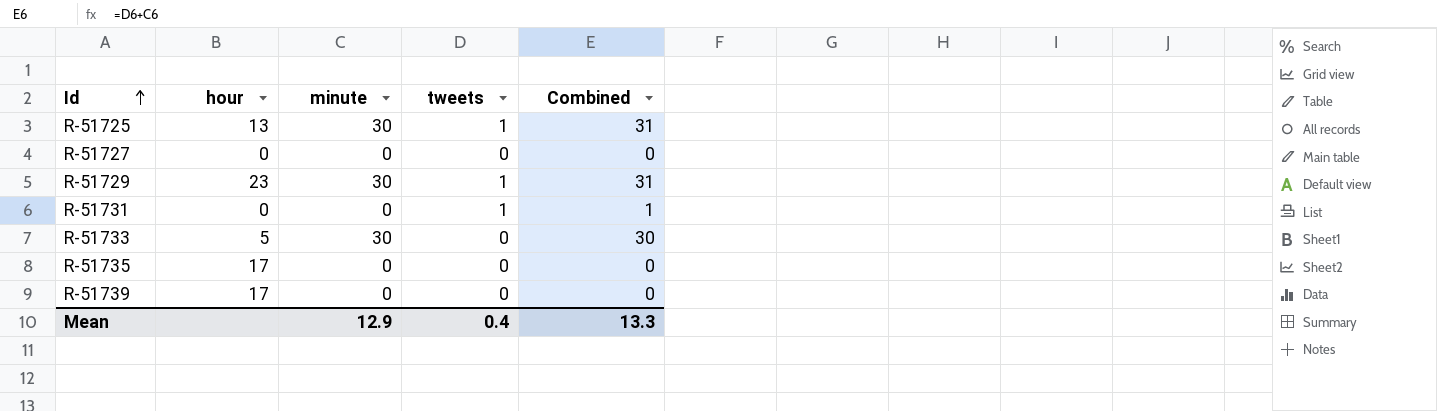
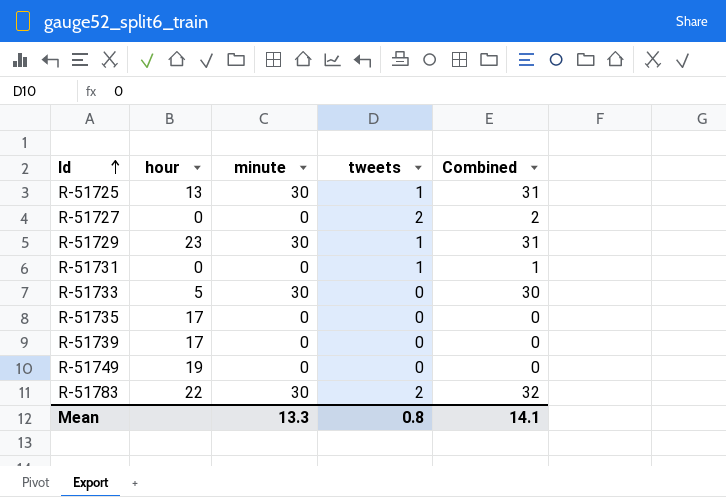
R-51727 | tweets: 0 -> 2
R-51727 | Combined: 0 -> 2
row R-51749: none -> 19 | 0 | 0 | 0
row R-51783: none -> 22 | 30 | 2 | 32
Mean | minute: 12.9 -> 13.3
Mean | tweets: 0.4 -> 0.8
Mean | Combined: 13.3 -> 14.1

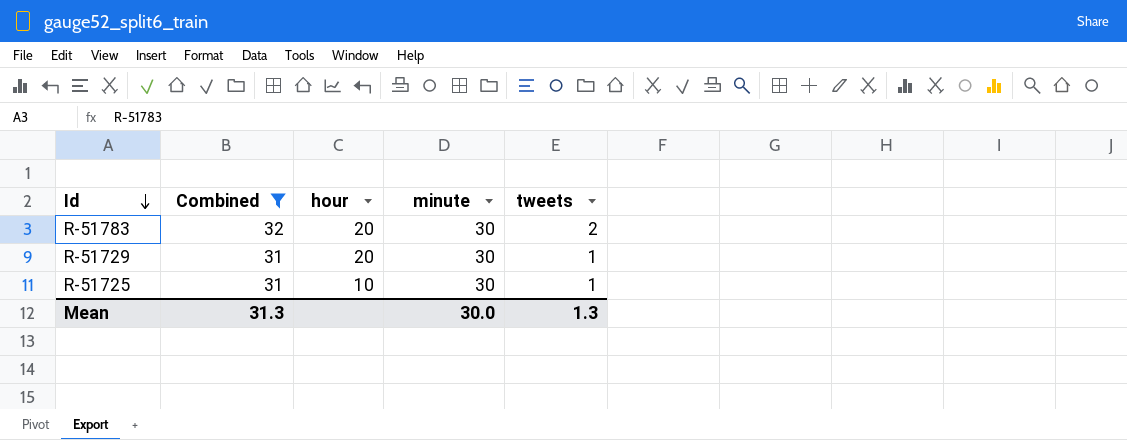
filter: none -> Combined >= 31
row order: Id ascending -> Id descending
column Combined | position: 5 -> 2
R-51783 | hour: 22 -> 20
R-51729 | hour: 23 -> 20
R-51725 | hour: 13 -> 10
Mean | Combined: 14.1 -> 31.3
Mean | minute: 13.3 -> 30.0
Mean | tweets: 0.8 -> 1.3

